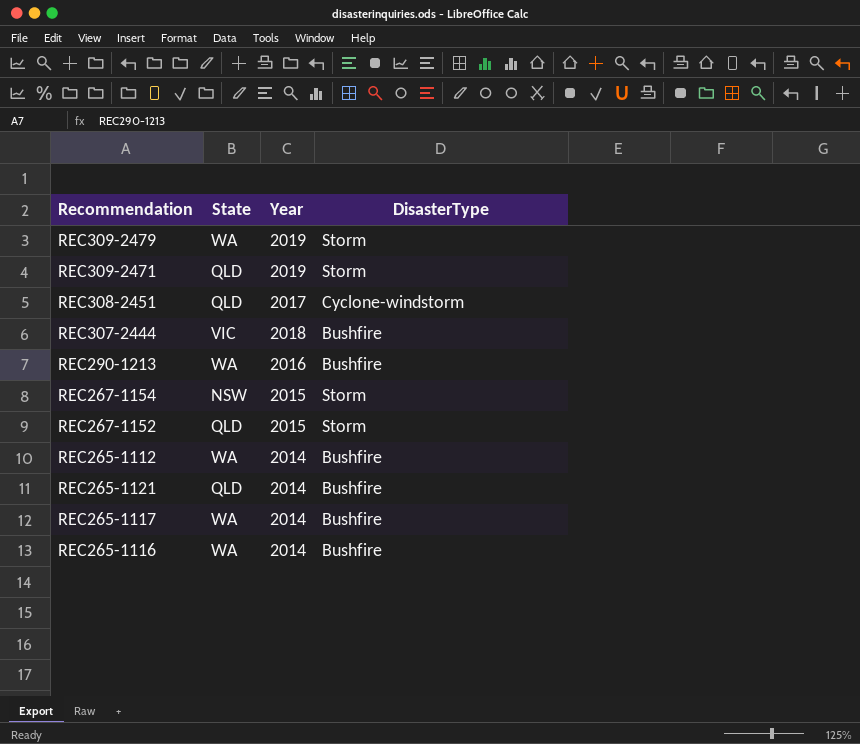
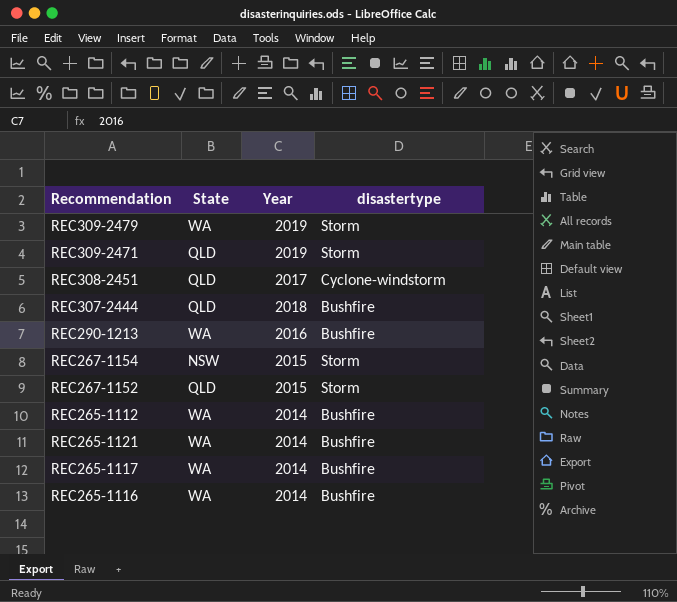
column name: DisasterType -> disastertype
REC307-2444 | State: VIC -> QLD
REC265-1121 | State: QLD -> WA

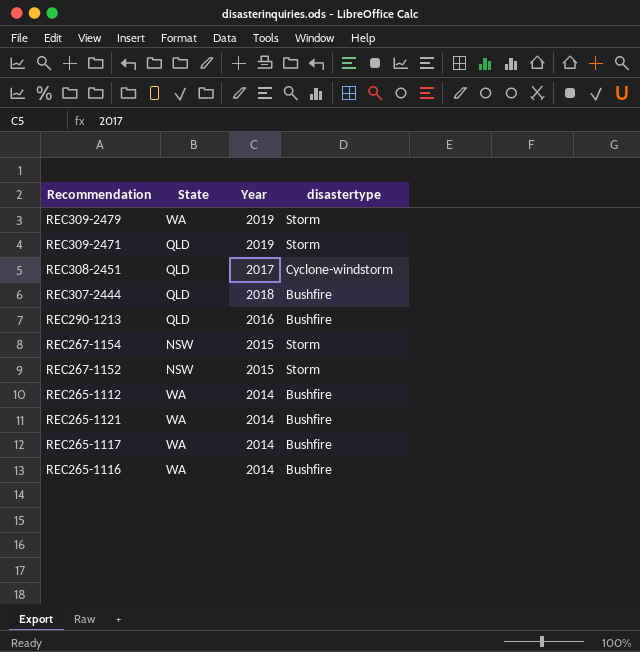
REC290-1213 | State: WA -> QLD
REC267-1152 | State: QLD -> NSW

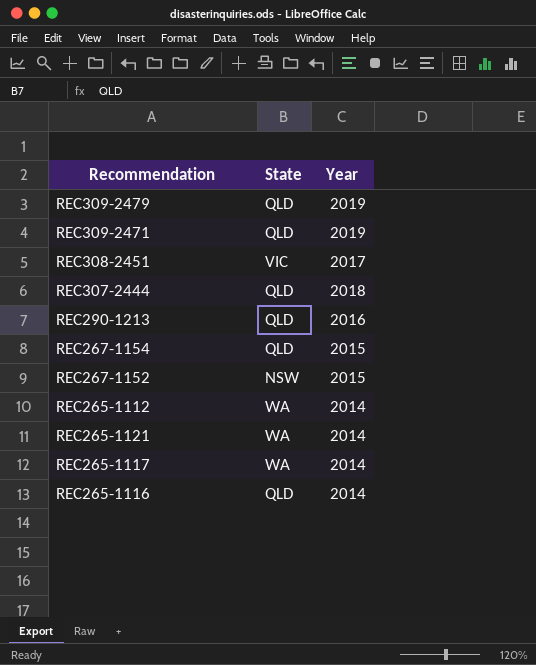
column disastertype | position: 4 -> none
REC309-2479 | State: WA -> QLD
REC308-2451 | State: QLD -> VIC
REC267-1154 | State: NSW -> QLD
REC265-1116 | State: WA -> QLD

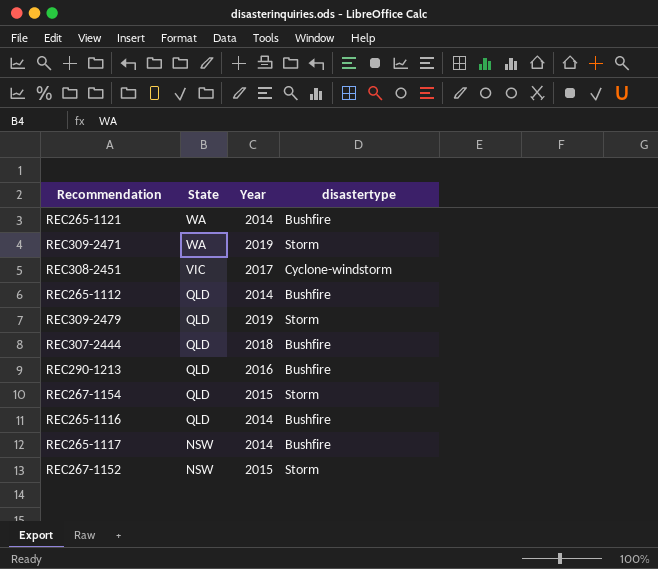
row order: none -> State descending
column disastertype | position: none -> 4
REC309-2471 | State: QLD -> WA
REC265-1112 | State: WA -> QLD
REC265-1117 | State: WA -> NSW

